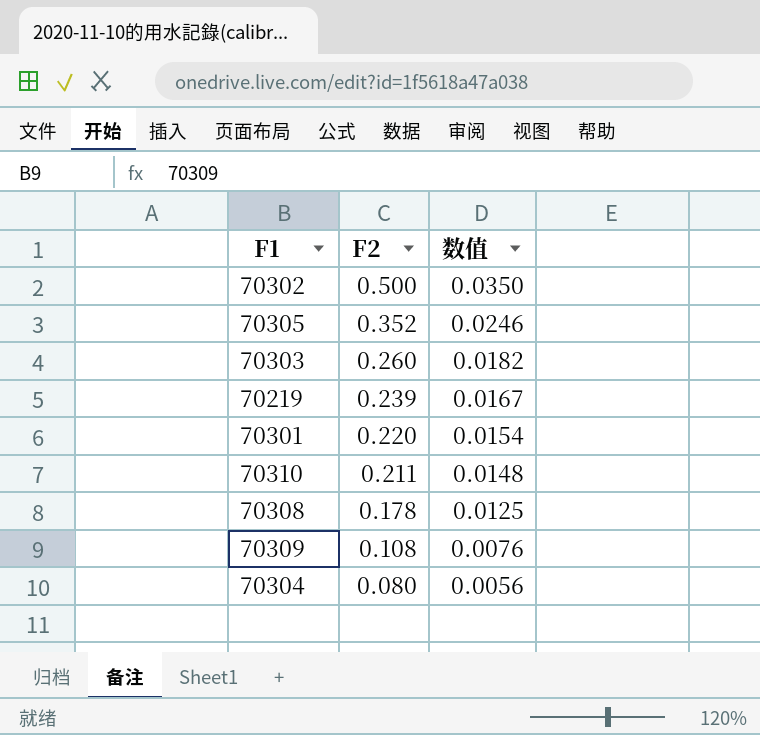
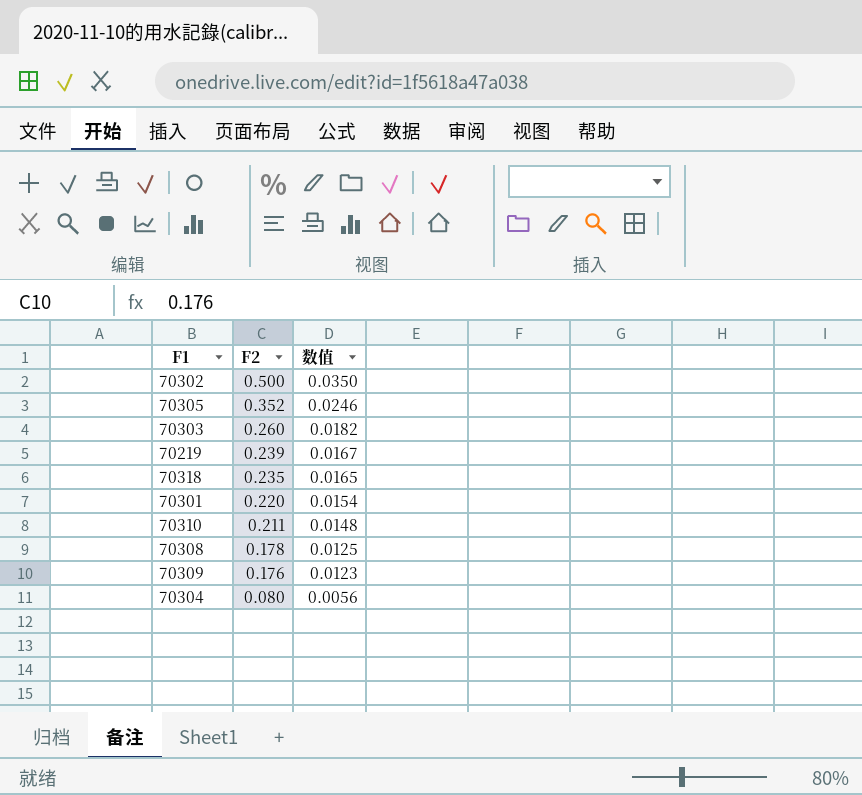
row 70318: none -> 0.235 | 0.0165
70309 | F2: 0.108 -> 0.176
70309 | 数值: 0.0076 -> 0.0123

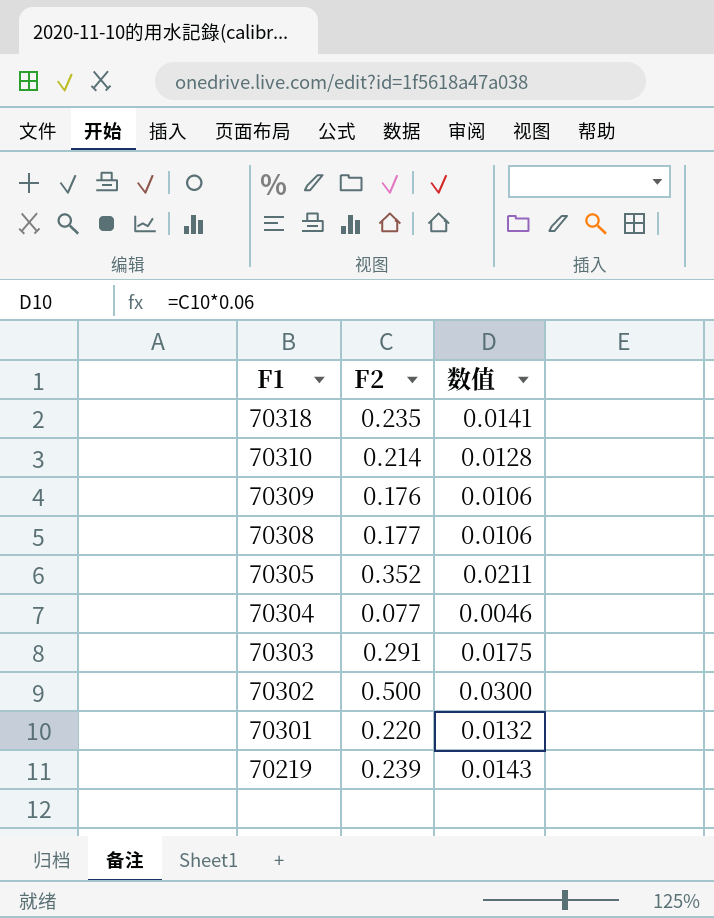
row order: F2 descending -> F1 descending
column 数值 | formula: [F2] * 0.07 -> [F2] * 0.06
70310 | F2: 0.211 -> 0.214
70308 | F2: 0.178 -> 0.177
70304 | F2: 0.080 -> 0.077
70303 | F2: 0.260 -> 0.291

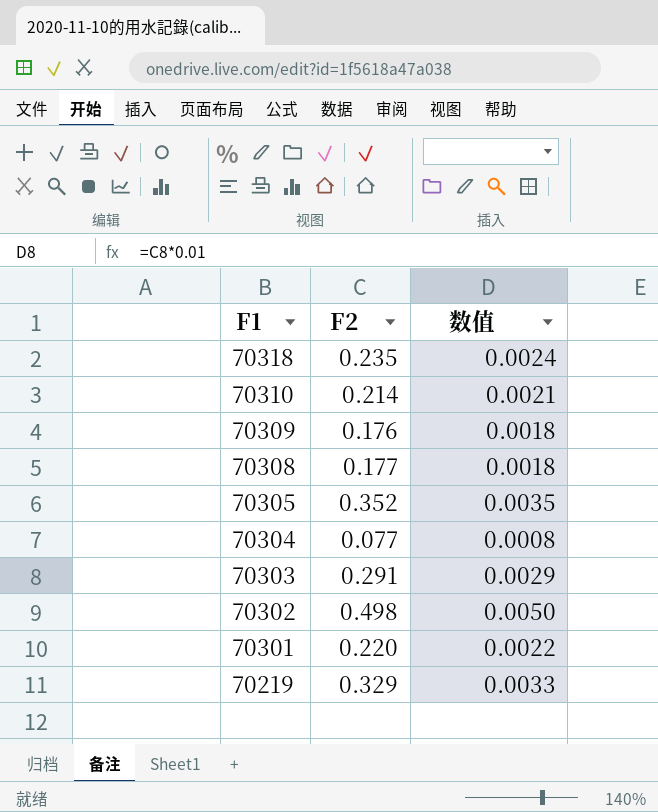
column 数值 | formula: [F2] * 0.06 -> [F2] * 0.01
70302 | F2: 0.500 -> 0.498
70219 | F2: 0.239 -> 0.329

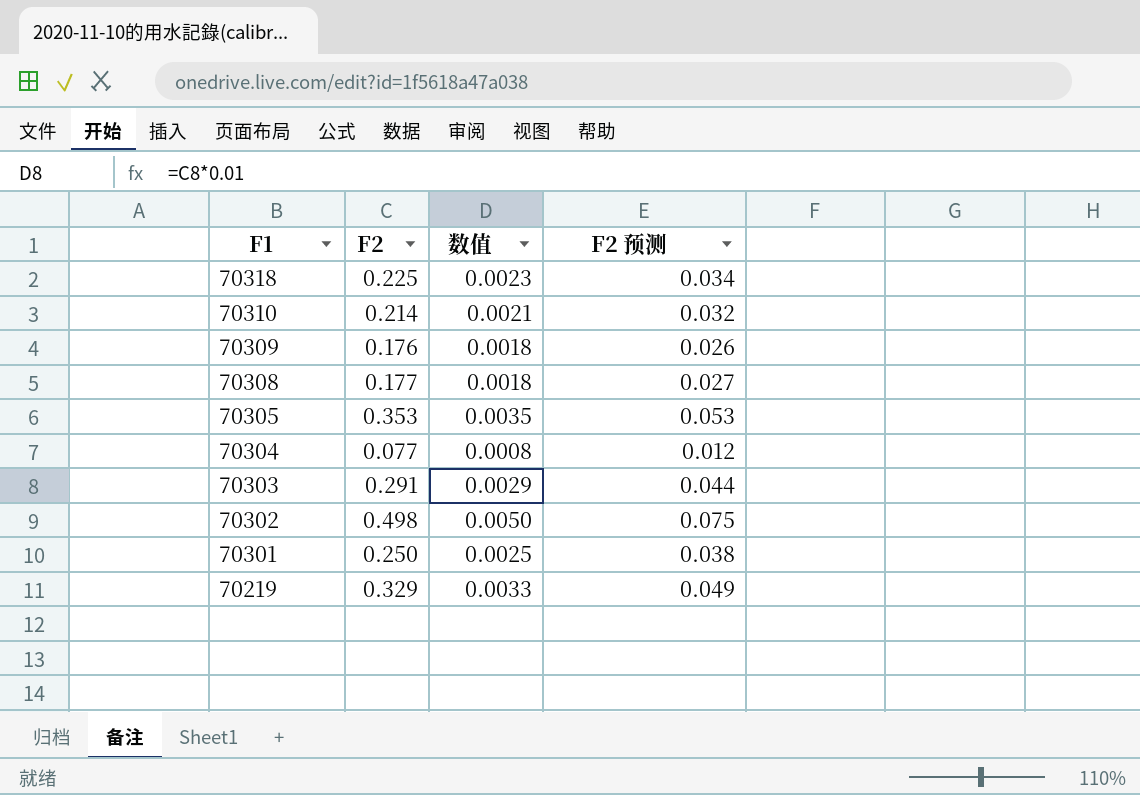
column F2 预测 | formula: none -> [F2] * 0.15
70318 | F2: 0.235 -> 0.225
70318 | 数值: 0.0024 -> 0.0023
70305 | F2: 0.352 -> 0.353
70301 | F2: 0.220 -> 0.250
70301 | 数值: 0.0022 -> 0.0025

